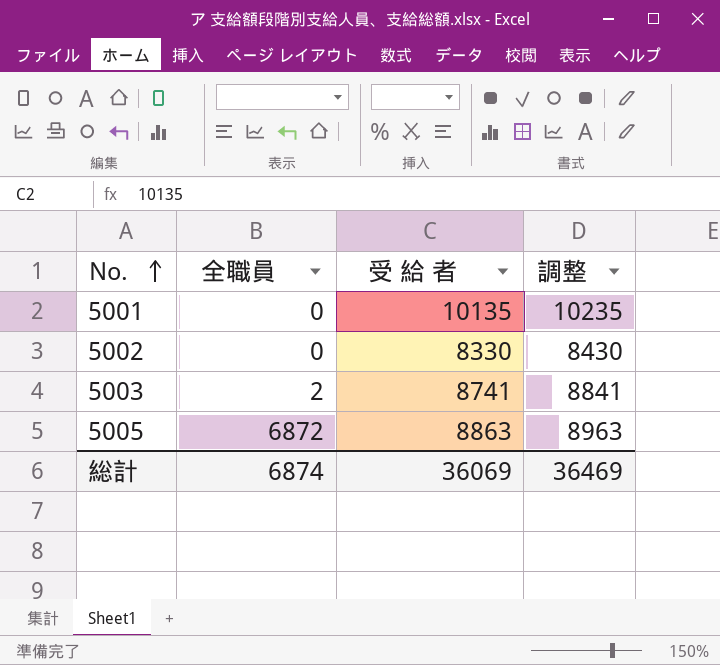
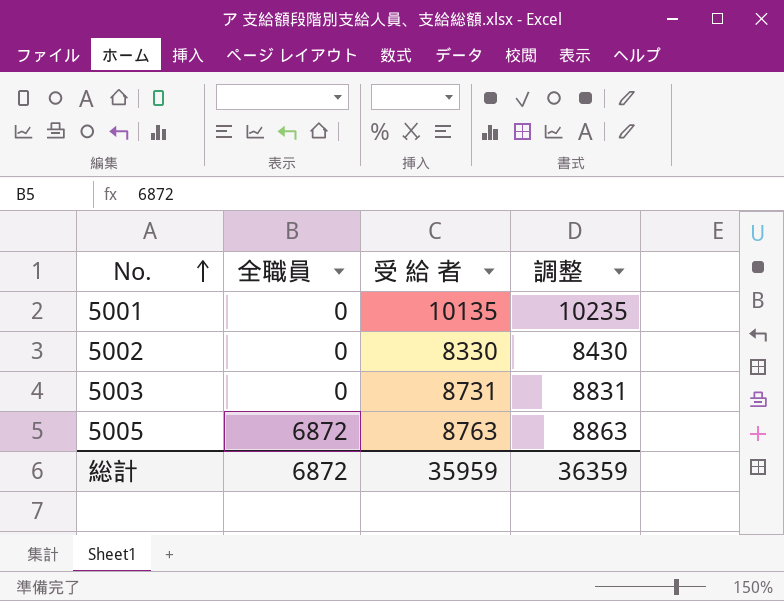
5003 | 全職員: 2 -> 0
5003 | 受 給 者: 8741 -> 8731
5003 | 調整: 8841 -> 8831
5005 | 受 給 者: 8863 -> 8763
5005 | 調整: 8963 -> 8863
総計 | 全職員: 6874 -> 6872
総計 | 受 給 者: 36069 -> 35959
総計 | 調整: 36469 -> 36359

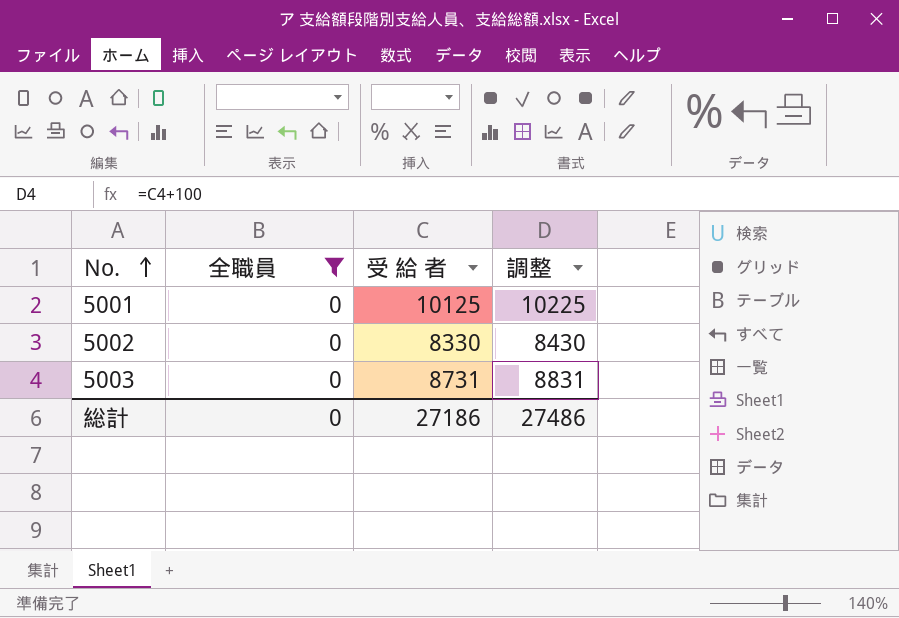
filter: none -> 全職員 = 0
5001 | 受 給 者: 10135 -> 10125
5001 | 調整: 10235 -> 10225
総計 | 全職員: 6872 -> 0
総計 | 受 給 者: 35959 -> 27186
総計 | 調整: 36359 -> 27486

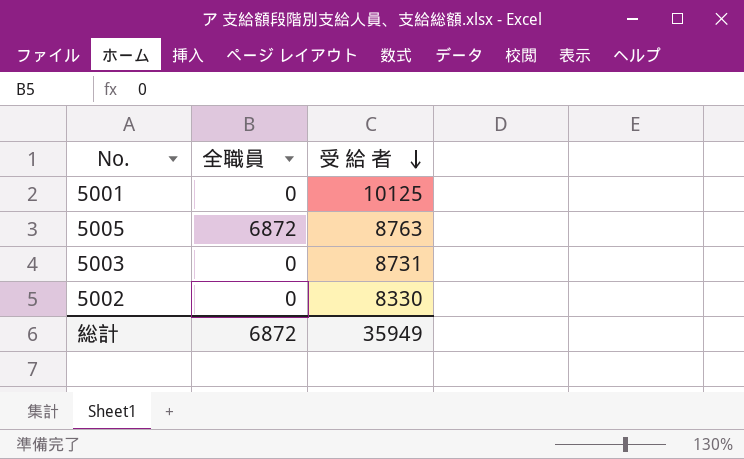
filter: 全職員 = 0 -> none
row order: No. ascending -> 受 給 者 descending
column 調整 | formula: [受 給 者] + 100 -> none
総計 | 全職員: 0 -> 6872
総計 | 受 給 者: 27186 -> 35949

